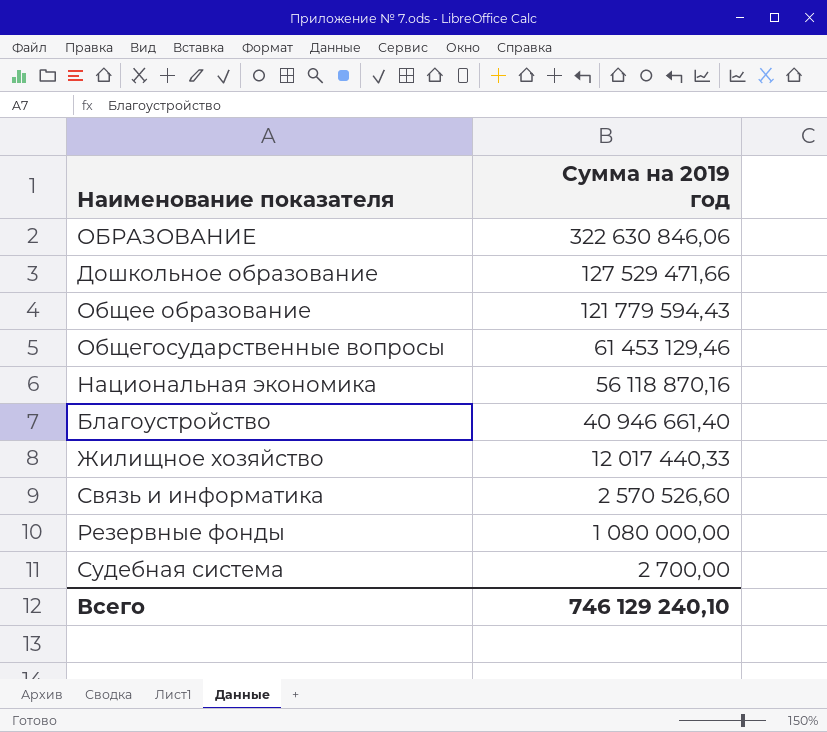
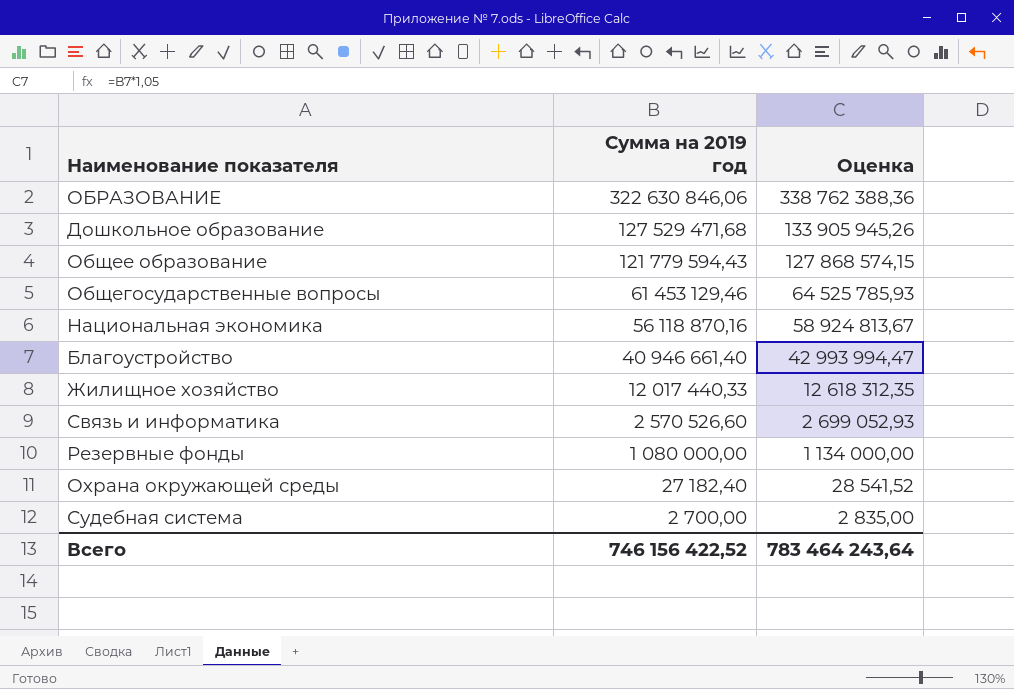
column Оценка | formula: none -> [Сумма на 2019 год] * 1,05
Дошкольное образование | Сумма на 2019 год: 127 529 471,66 -> 127 529 471,68
row Охрана окружающей среды: none -> 27 182,40 | 28 541,52
Всего | Сумма на 2019 год: 746 129 240,10 -> 746 156 422,52

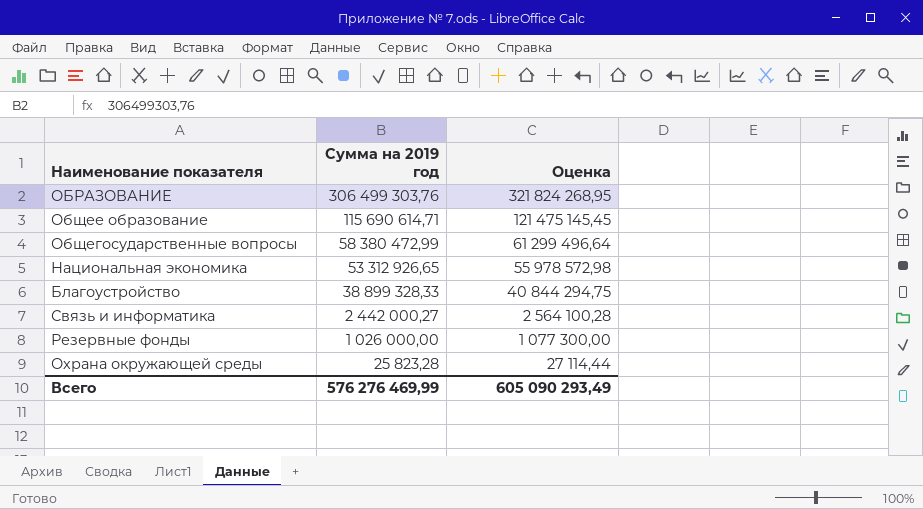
row Дошкольное образование: 127 529 471,68 | 133 905 945,26 -> none
row Жилищное хозяйство: 12 017 440,33 | 12 618 312,35 -> none
row Судебная система: 2 700,00 | 2 835,00 -> none
ОБРАЗОВАНИЕ | Сумма на 2019 год: 322 630 846,06 -> 306 499 303,76
ОБРАЗОВАНИЕ | Оценка: 338 762 388,36 -> 321 824 268,95
Общее образование | Сумма на 2019 год: 121 779 594,43 -> 115 690 614,71
Общее образование | Оценка: 127 868 574,15 -> 121 475 145,45
Общегосударственные вопросы | Сумма на 2019 год: 61 453 129,46 -> 58 380 472,99
Общегосударственные вопросы | Оценка: 64 525 785,93 -> 61 299 496,64
Национальная экономика | Сумма на 2019 год: 56 118 870,16 -> 53 312 926,65
Национальная экономика | Оценка: 58 924 813,67 -> 55 978 572,98
Благоустройство | Сумма на 2019 год: 40 946 661,40 -> 38 899 328,33
Благоустройство | Оценка: 42 993 994,47 -> 40 844 294,75
Связь и информатика | Сумма на 2019 год: 2 570 526,60 -> 2 442 000,27
Связь и информатика | Оценка: 2 699 052,93 -> 2 564 100,28
Резервные фонды | Сумма на 2019 год: 1 080 000,00 -> 1 026 000,00
Резервные фонды | Оценка: 1 134 000,00 -> 1 077 300,00
Охрана окружающей среды | Сумма на 2019 год: 27 182,40 -> 25 823,28
Охрана окружающей среды | Оценка: 28 541,52 -> 27 114,44
Всего | Сумма на 2019 год: 746 156 422,52 -> 576 276 469,99
Всего | Оценка: 783 464 243,64 -> 605 090 293,49

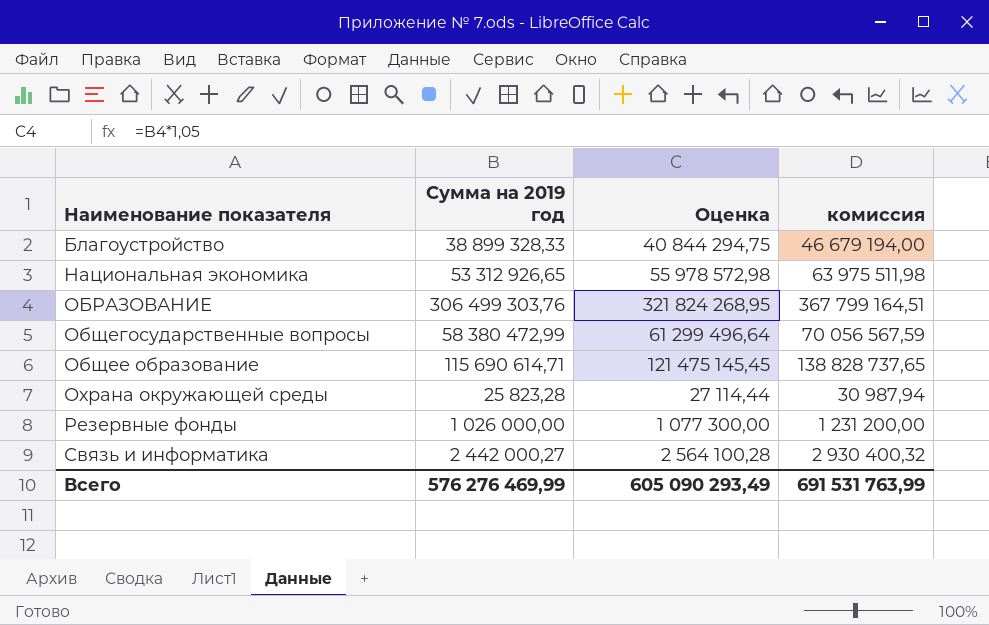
row order: Сумма на 2019 год descending -> Наименование показателя ascending
column комиссия | formula: none -> [Сумма на 2019 год] * 1,2

